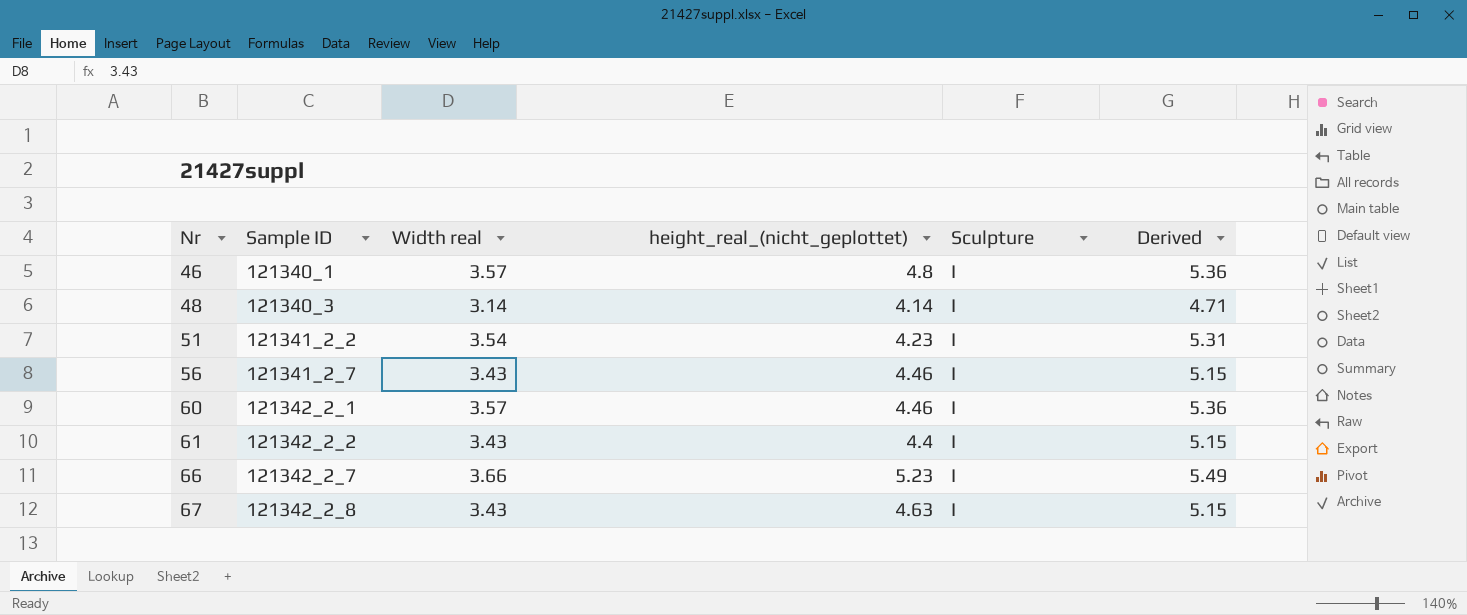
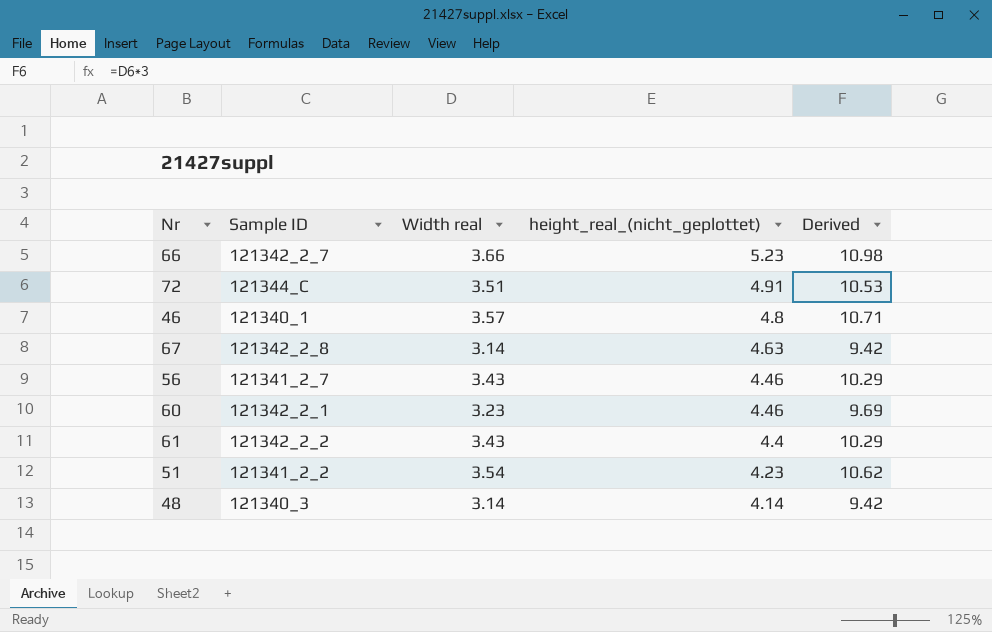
row order: Nr ascending -> height_real_(nicht_geplottet) descending
column Sculpture | position: 5 -> none
column Derived | formula: [Width real] * 1.5 -> [Width real] * 3
row 72: none -> 121344_C | 3.51 | 4.91 | 10.53
67 | Width real: 3.43 -> 3.14
60 | Width real: 3.57 -> 3.23

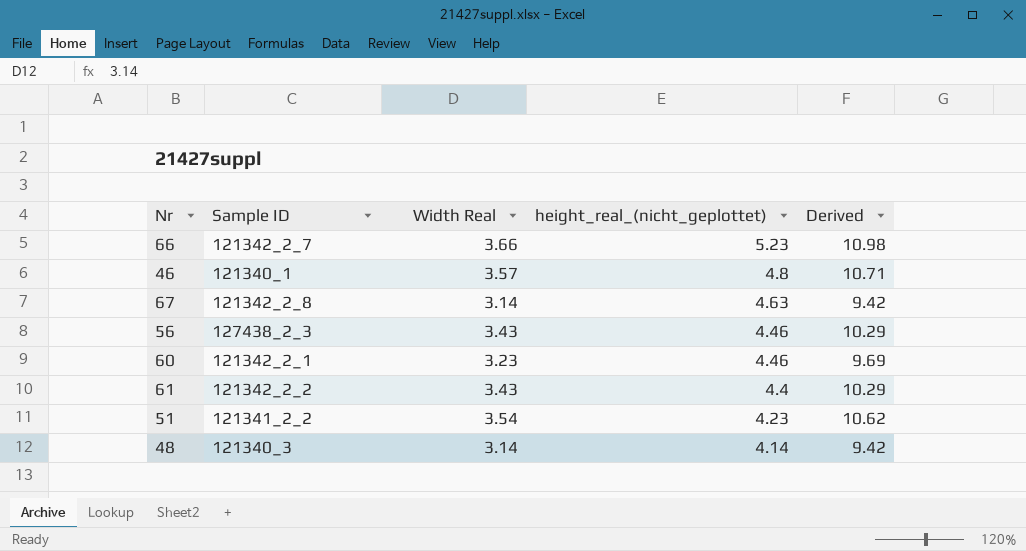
column name: Width real -> Width Real
row 72: 121344_C | 3.51 | 4.91 | 10.53 -> none
56 | Sample ID: 121341_2_7 -> 127438_2_3

